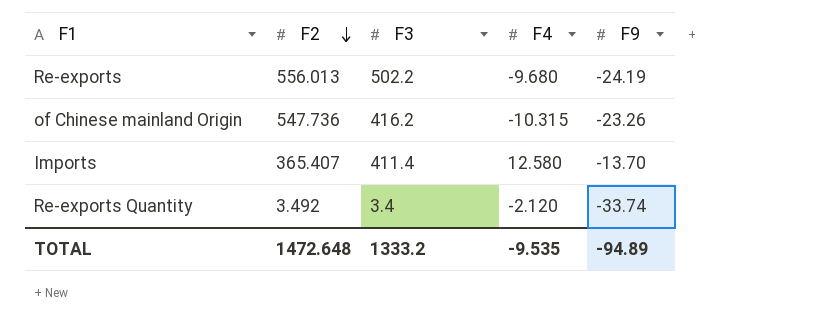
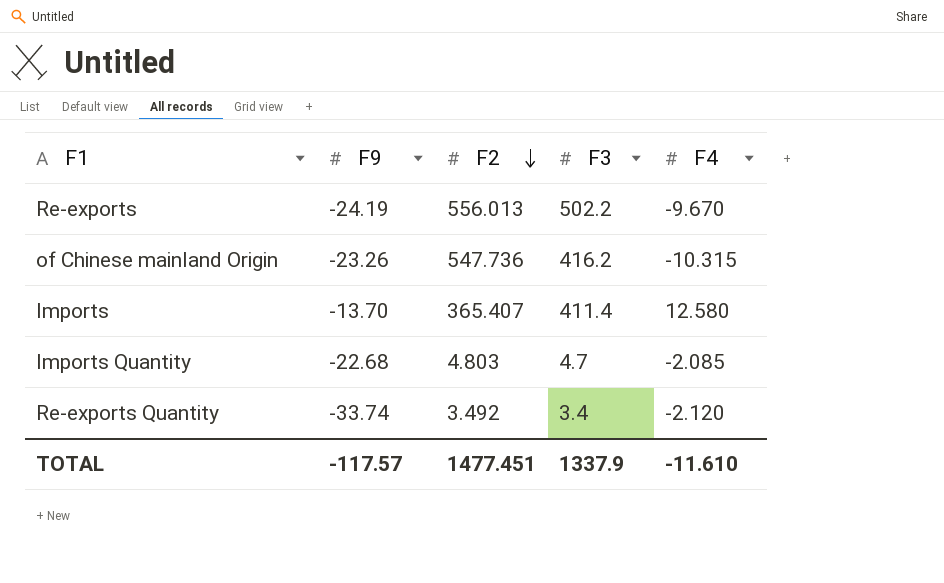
column F9 | position: 5 -> 2
Re-exports | F4: -9.680 -> -9.670
row Imports Quantity: none -> -22.68 | 4.803 | 4.7 | -2.085
TOTAL | F9: -94.89 -> -117.57
TOTAL | F2: 1472.648 -> 1477.451
TOTAL | F3: 1333.2 -> 1337.9
TOTAL | F4: -9.535 -> -11.610

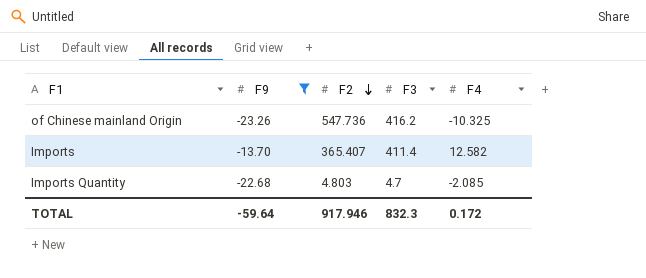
filter: none -> F9 >= -23.26
of Chinese mainland Origin | F4: -10.315 -> -10.325
Imports | F4: 12.580 -> 12.582
TOTAL | F9: -117.57 -> -59.64
TOTAL | F2: 1477.451 -> 917.946
TOTAL | F3: 1337.9 -> 832.3
TOTAL | F4: -11.610 -> 0.172

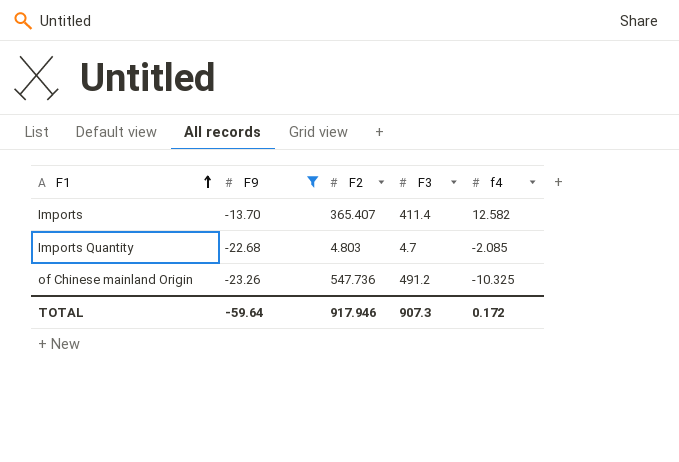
row order: F2 descending -> F1 ascending
column name: F4 -> f4
of Chinese mainland Origin | F3: 416.2 -> 491.2
TOTAL | F3: 832.3 -> 907.3

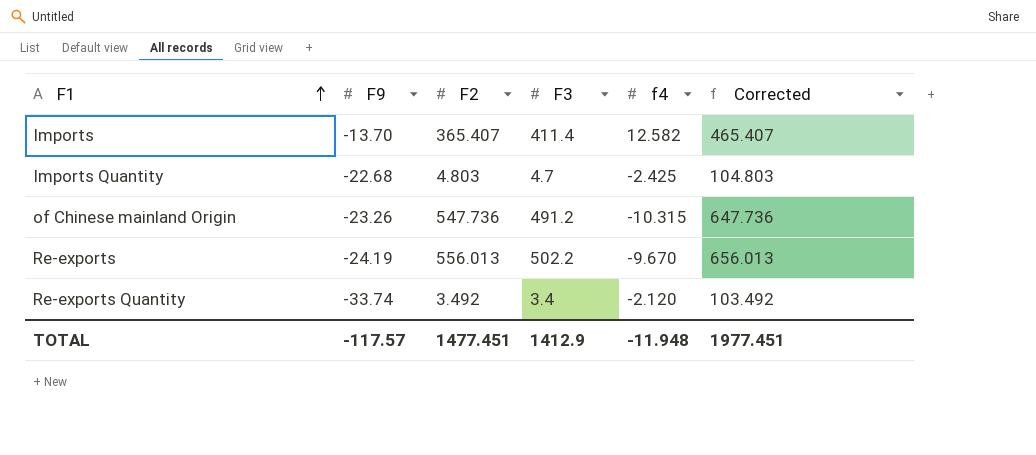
filter: F9 >= -23.26 -> none
column Corrected | formula: none -> [F2] + 100
Imports Quantity | f4: -2.085 -> -2.425
of Chinese mainland Origin | f4: -10.325 -> -10.315
TOTAL | F9: -59.64 -> -117.57
TOTAL | F2: 917.946 -> 1477.451
TOTAL | F3: 907.3 -> 1412.9
TOTAL | f4: 0.172 -> -11.948

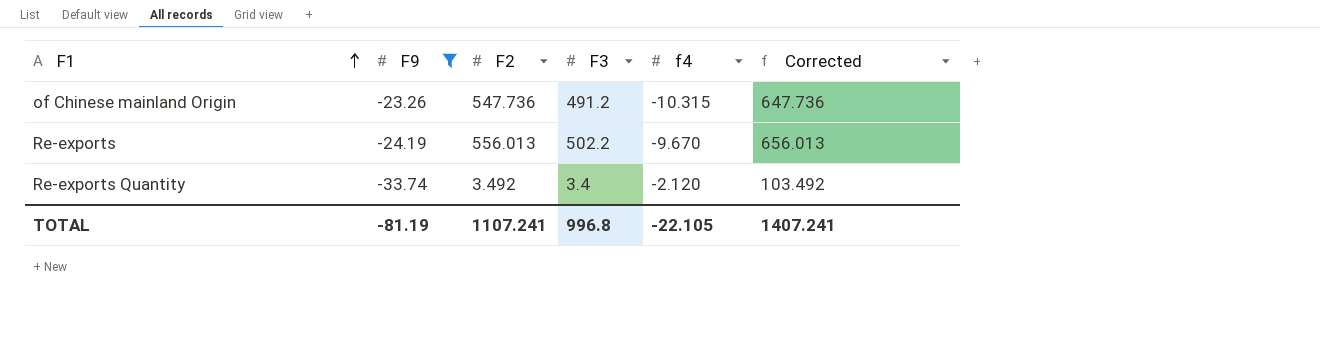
filter: none -> F9 <= -23.26
TOTAL | F9: -117.57 -> -81.19
TOTAL | F2: 1477.451 -> 1107.241
TOTAL | F3: 1412.9 -> 996.8
TOTAL | f4: -11.948 -> -22.105
TOTAL | Corrected: 1977.451 -> 1407.241

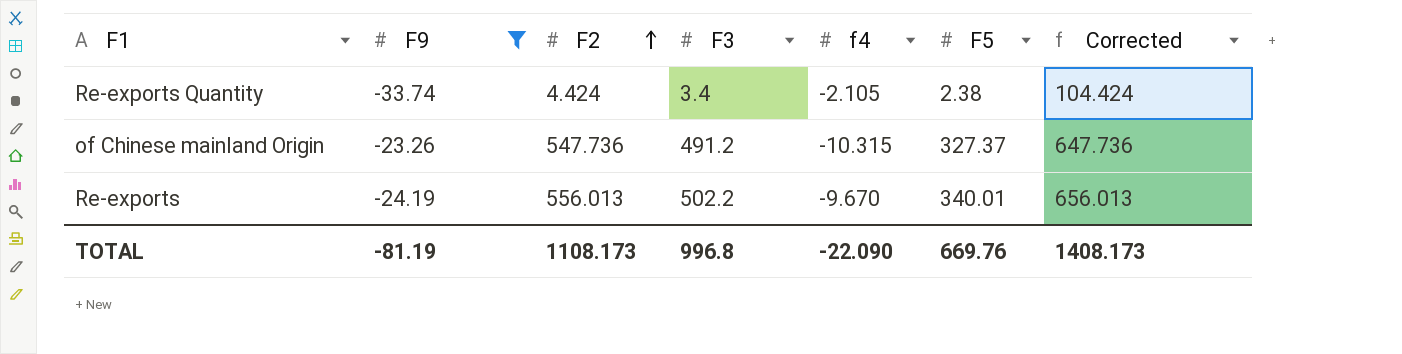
row order: F1 ascending -> F2 ascending
column F5 | position: none -> 6
Re-exports Quantity | F2: 3.492 -> 4.424
Re-exports Quantity | f4: -2.120 -> -2.105
Re-exports Quantity | Corrected: 103.492 -> 104.424
TOTAL | F2: 1107.241 -> 1108.173
TOTAL | f4: -22.105 -> -22.090
TOTAL | Corrected: 1407.241 -> 1408.173

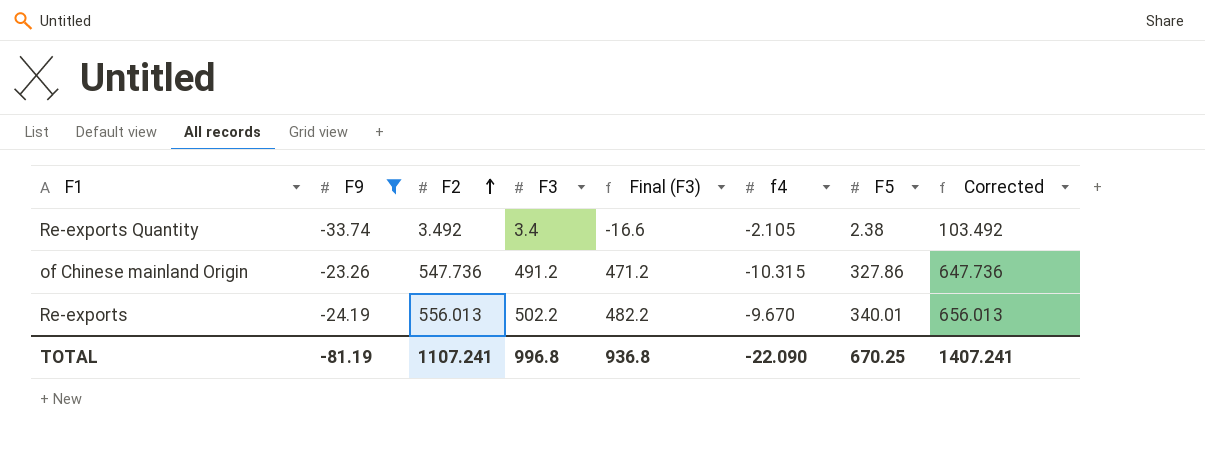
column Final (F3) | formula: none -> [F3] - 20
Re-exports Quantity | F2: 4.424 -> 3.492
Re-exports Quantity | Corrected: 104.424 -> 103.492
of Chinese mainland Origin | F5: 327.37 -> 327.86
TOTAL | F2: 1108.173 -> 1107.241
TOTAL | F5: 669.76 -> 670.25
TOTAL | Corrected: 1408.173 -> 1407.241

